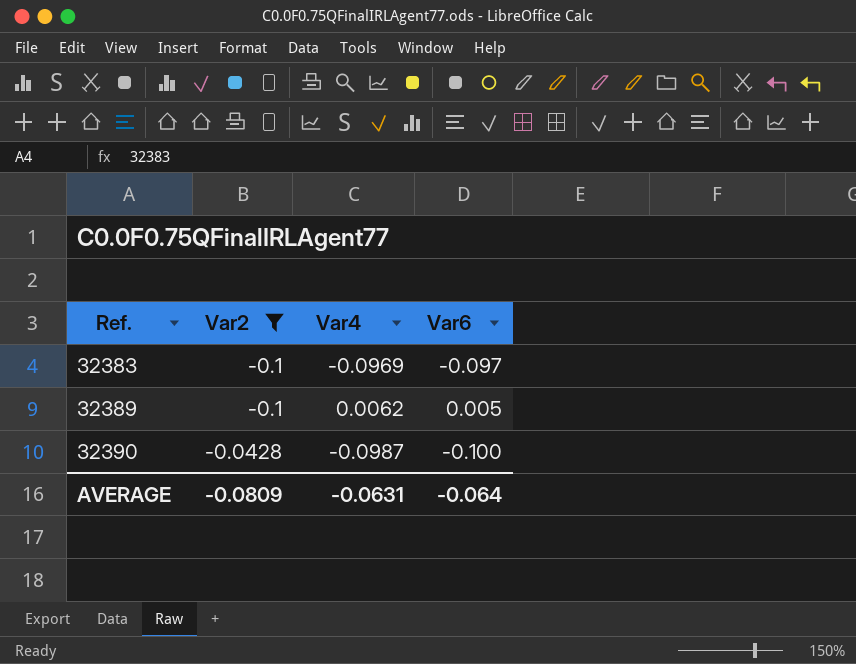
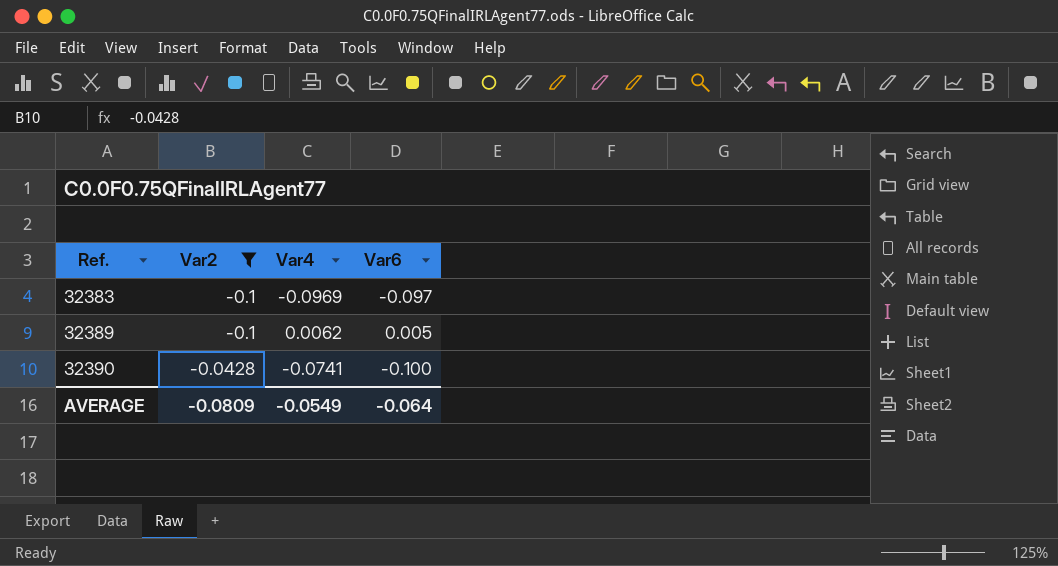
32390 | Var4: -0.0987 -> -0.0741
AVERAGE | Var4: -0.0631 -> -0.0549

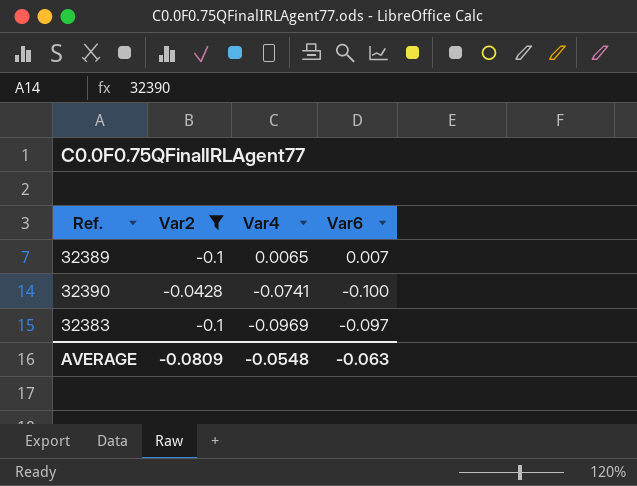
row order: Ref. ascending -> Var4 descending
32389 | Var4: 0.0062 -> 0.0065
32389 | Var6: 0.005 -> 0.007
AVERAGE | Var4: -0.0549 -> -0.0548
AVERAGE | Var6: -0.064 -> -0.063

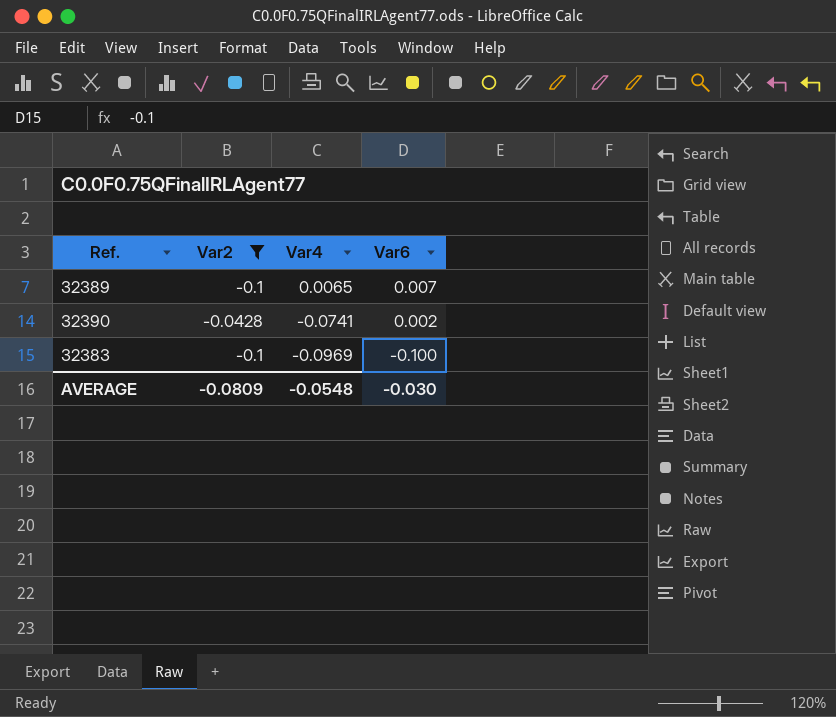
32390 | Var6: -0.100 -> 0.002
32383 | Var6: -0.097 -> -0.100
AVERAGE | Var6: -0.063 -> -0.030

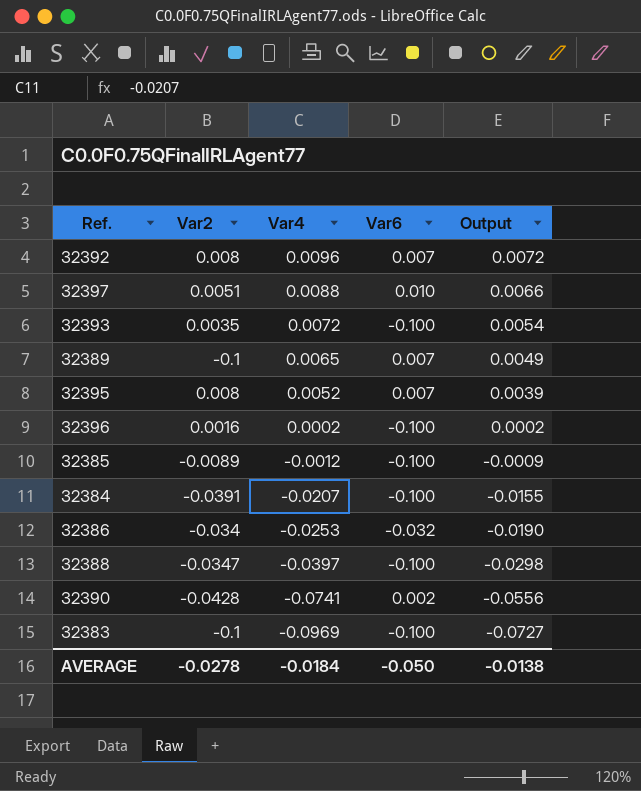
filter: Var2 <= -0.0428 -> none
column Output | formula: none -> [Var4] * 0.75
AVERAGE | Var2: -0.0809 -> -0.0278
AVERAGE | Var4: -0.0548 -> -0.0184
AVERAGE | Var6: -0.030 -> -0.050

